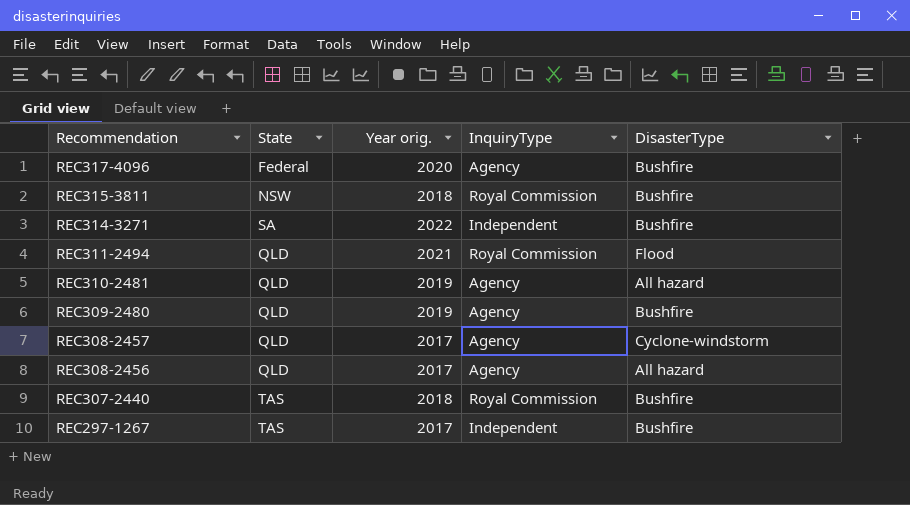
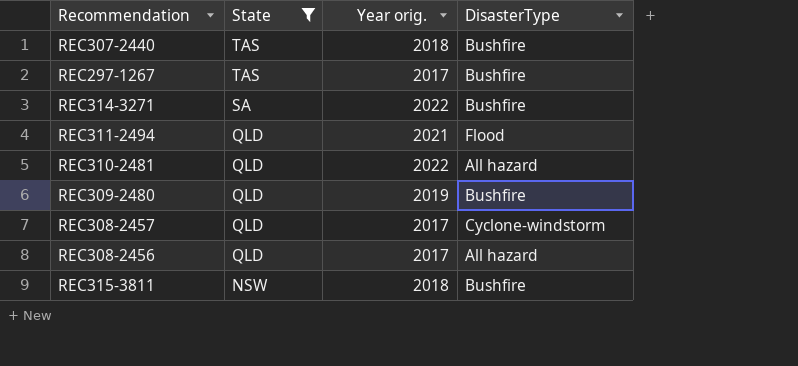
filter: none -> State != Federal
row order: Recommendation descending -> State descending
column InquiryType | position: 4 -> none
REC310-2481 | Year orig.: 2019 -> 2022

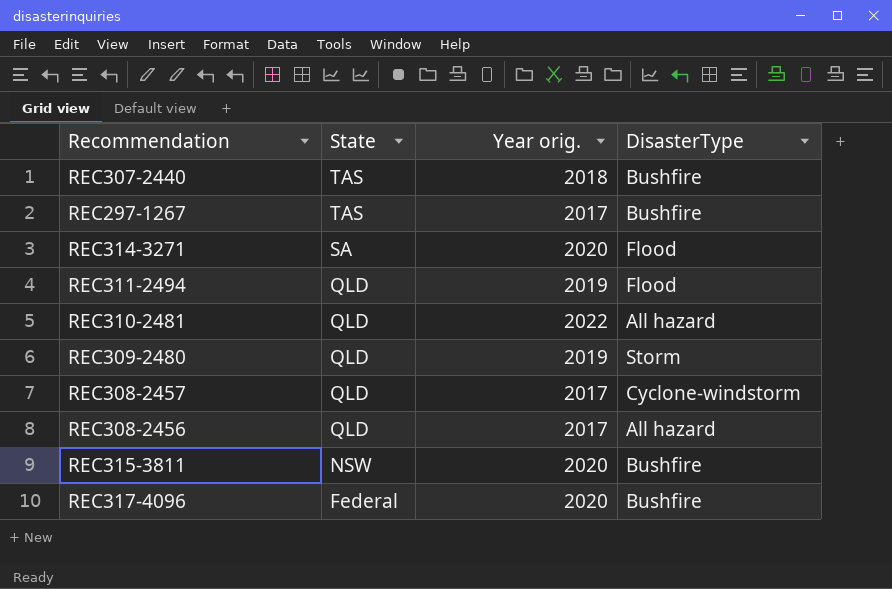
filter: State != Federal -> none
REC314-3271 | Year orig.: 2022 -> 2020
REC314-3271 | DisasterType: Bushfire -> Flood
REC311-2494 | Year orig.: 2021 -> 2019
REC309-2480 | DisasterType: Bushfire -> Storm
REC315-3811 | Year orig.: 2018 -> 2020

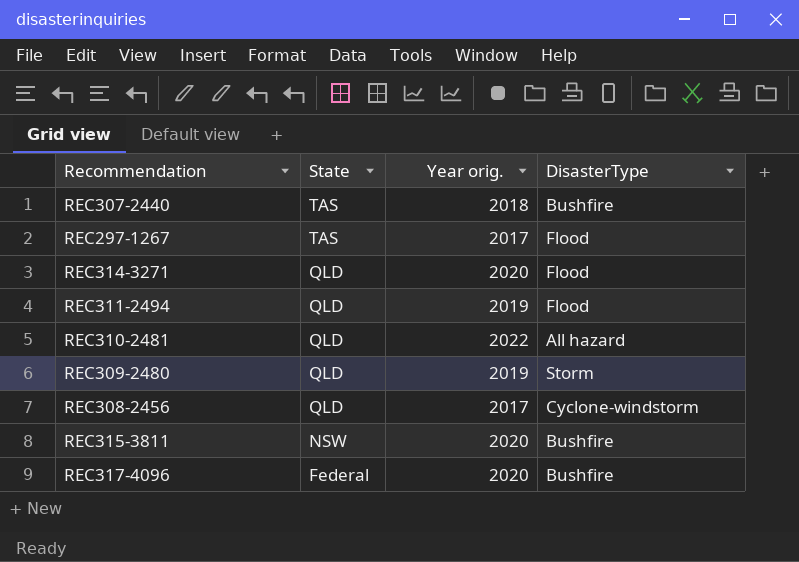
row REC308-2457: QLD | 2017 | Cyclone-windstorm -> none
REC297-1267 | DisasterType: Bushfire -> Flood
REC314-3271 | State: SA -> QLD
REC308-2456 | DisasterType: All hazard -> Cyclone-windstorm

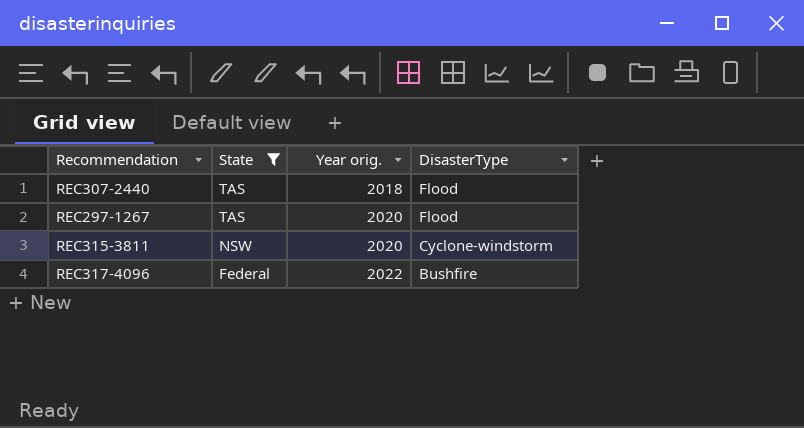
filter: none -> State != QLD
REC307-2440 | DisasterType: Bushfire -> Flood
REC297-1267 | Year orig.: 2017 -> 2020
REC315-3811 | DisasterType: Bushfire -> Cyclone-windstorm
REC317-4096 | Year orig.: 2020 -> 2022

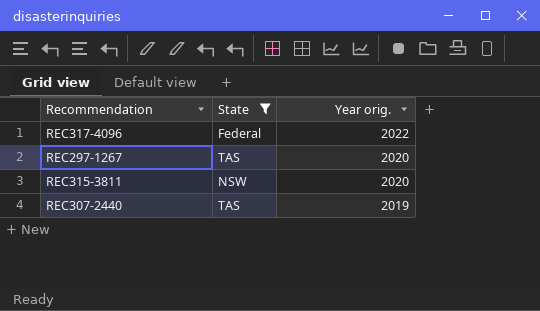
row order: State descending -> Year orig. descending
column DisasterType | position: 4 -> none
REC307-2440 | Year orig.: 2018 -> 2019

